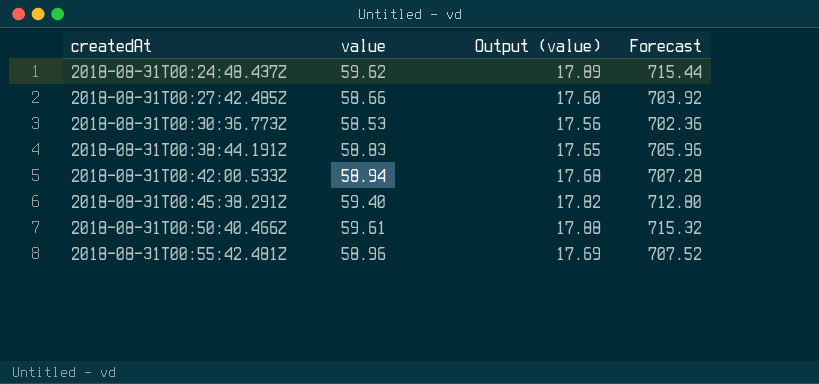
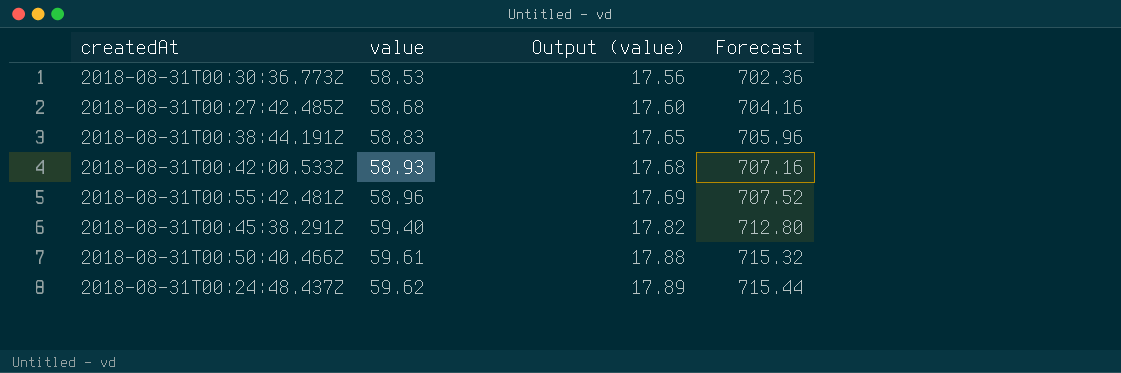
row order: createdAt ascending -> value ascending
2018-08-31T00:27:42.485Z | value: 58.66 -> 58.68
2018-08-31T00:27:42.485Z | Forecast: 703.92 -> 704.16
2018-08-31T00:42:00.533Z | value: 58.94 -> 58.93
2018-08-31T00:42:00.533Z | Forecast: 707.28 -> 707.16

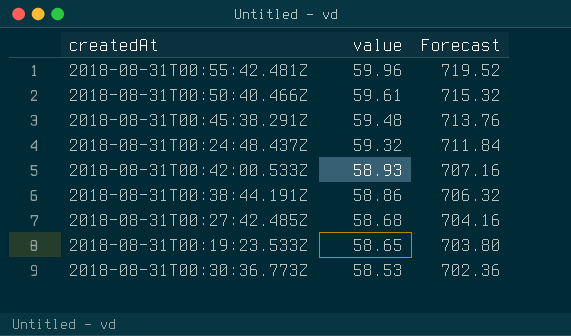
row order: value ascending -> value descending
column Output (value) | formula: [value] * 0.3 -> none
2018-08-31T00:55:42.481Z | value: 58.96 -> 59.96
2018-08-31T00:55:42.481Z | Forecast: 707.52 -> 719.52
2018-08-31T00:45:38.291Z | value: 59.40 -> 59.48
2018-08-31T00:45:38.291Z | Forecast: 712.80 -> 713.76
2018-08-31T00:24:48.437Z | value: 59.62 -> 59.32
2018-08-31T00:24:48.437Z | Forecast: 715.44 -> 711.84
2018-08-31T00:38:44.191Z | value: 58.83 -> 58.86
2018-08-31T00:38:44.191Z | Forecast: 705.96 -> 706.32
row 2018-08-31T00:19:23.533Z: none -> 58.65 | 703.80

